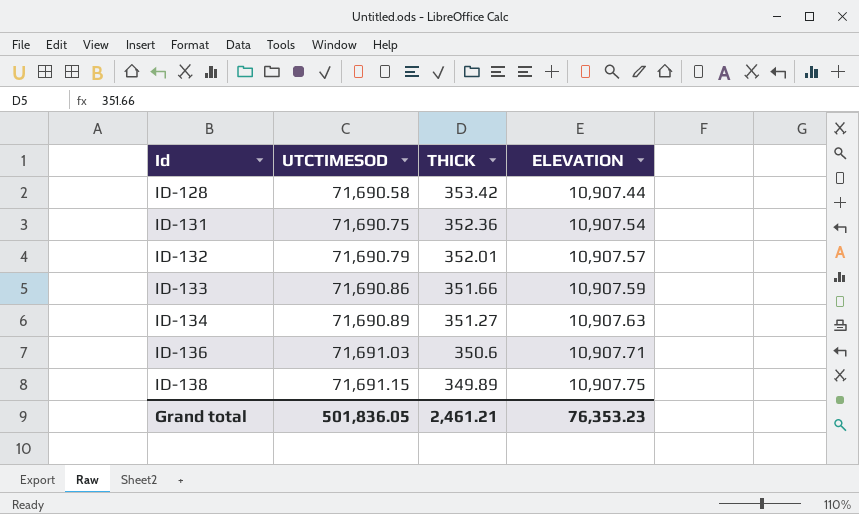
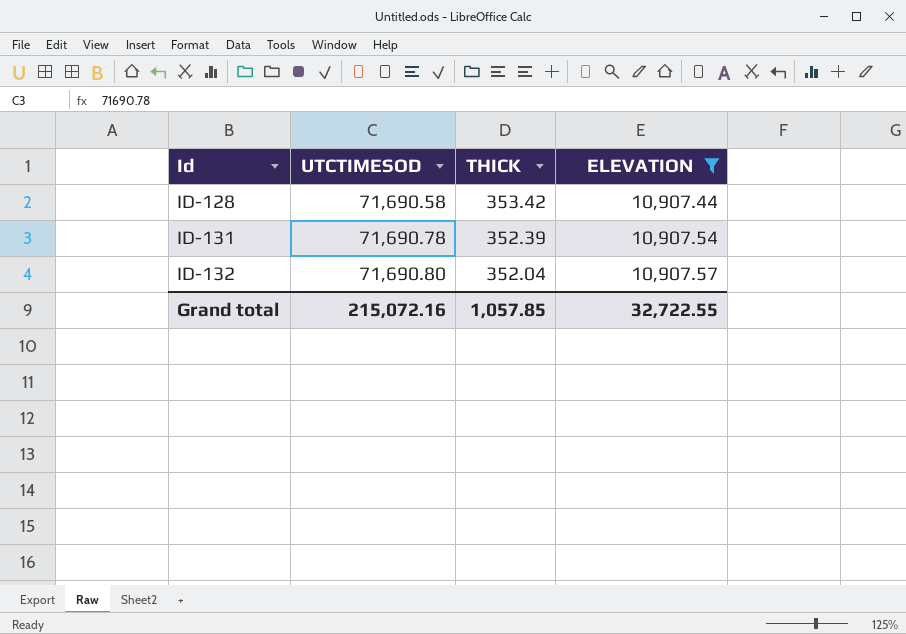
filter: none -> ELEVATION <= 10,907.57
ID-131 | UTCTIMESOD: 71,690.75 -> 71,690.78
ID-131 | THICK: 352.36 -> 352.39
ID-132 | UTCTIMESOD: 71,690.79 -> 71,690.80
ID-132 | THICK: 352.01 -> 352.04
Grand total | UTCTIMESOD: 501,836.05 -> 215,072.16
Grand total | THICK: 2,461.21 -> 1,057.85
Grand total | ELEVATION: 76,353.23 -> 32,722.55

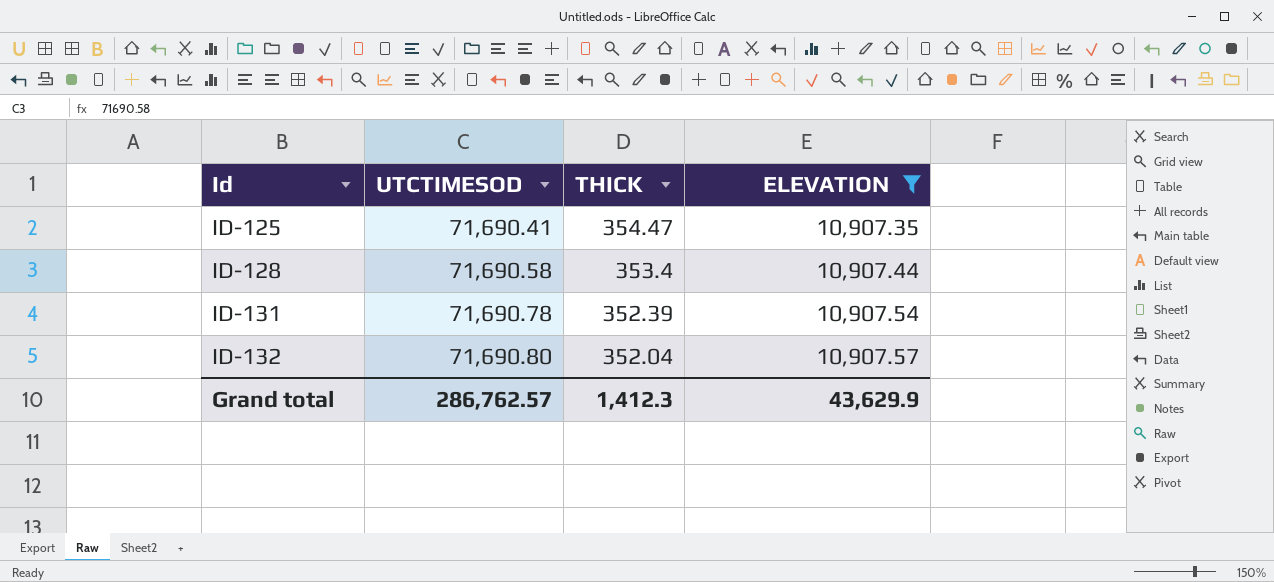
row ID-125: none -> 71,690.41 | 354.47 | 10,907.35
ID-128 | THICK: 353.42 -> 353.4
Grand total | UTCTIMESOD: 215,072.16 -> 286,762.57
Grand total | THICK: 1,057.85 -> 1,412.3
Grand total | ELEVATION: 32,722.55 -> 43,629.9

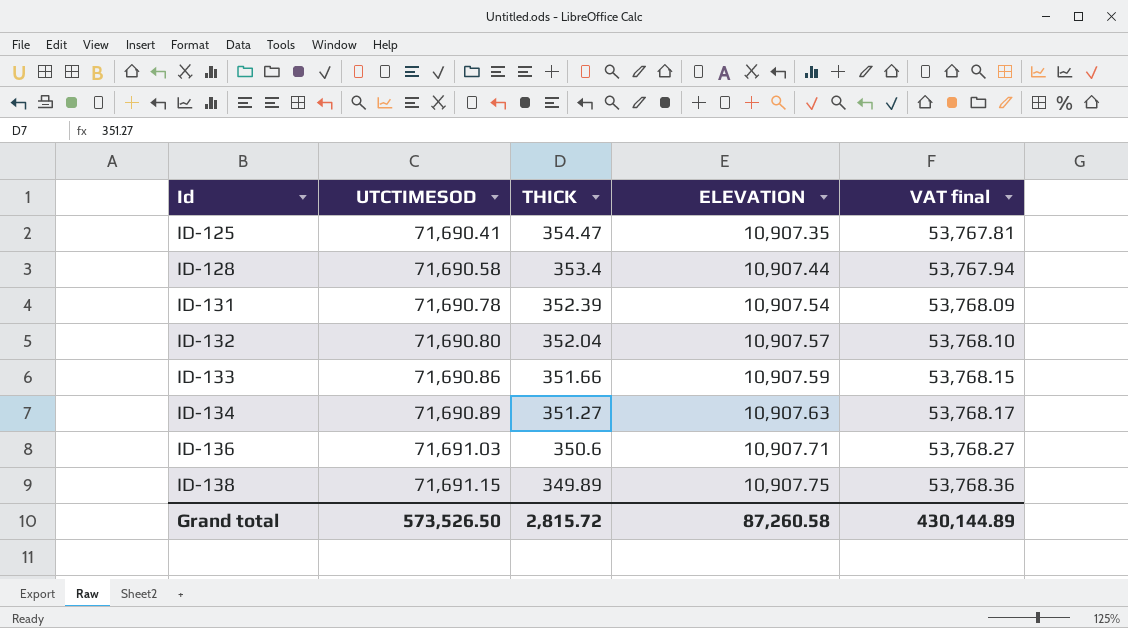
filter: ELEVATION <= 10,907.57 -> none
column VAT final | formula: none -> [UTCTIMESOD] * 0.75
Grand total | UTCTIMESOD: 286,762.57 -> 573,526.50
Grand total | THICK: 1,412.3 -> 2,815.72
Grand total | ELEVATION: 43,629.9 -> 87,260.58

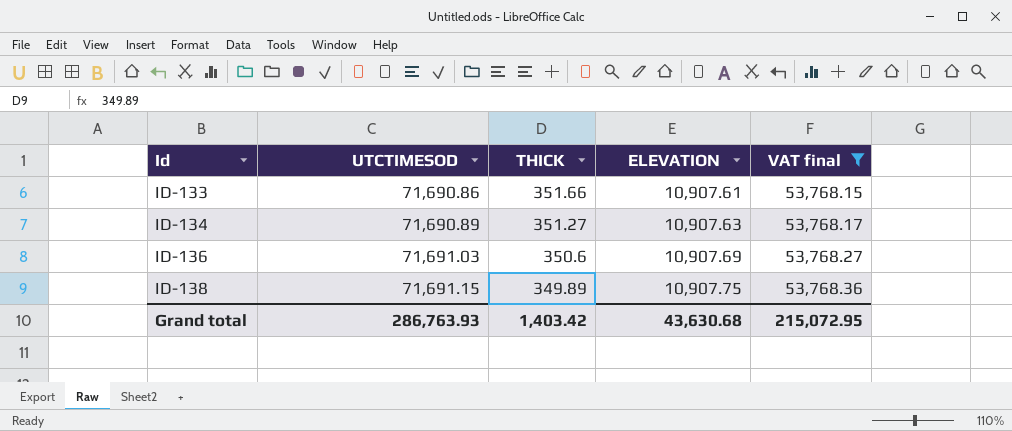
filter: none -> VAT final >= 53,768.15
ID-133 | ELEVATION: 10,907.59 -> 10,907.61
ID-136 | ELEVATION: 10,907.71 -> 10,907.69
Grand total | UTCTIMESOD: 573,526.50 -> 286,763.93
Grand total | THICK: 2,815.72 -> 1,403.42
Grand total | ELEVATION: 87,260.58 -> 43,630.68
Grand total | VAT final: 430,144.89 -> 215,072.95

